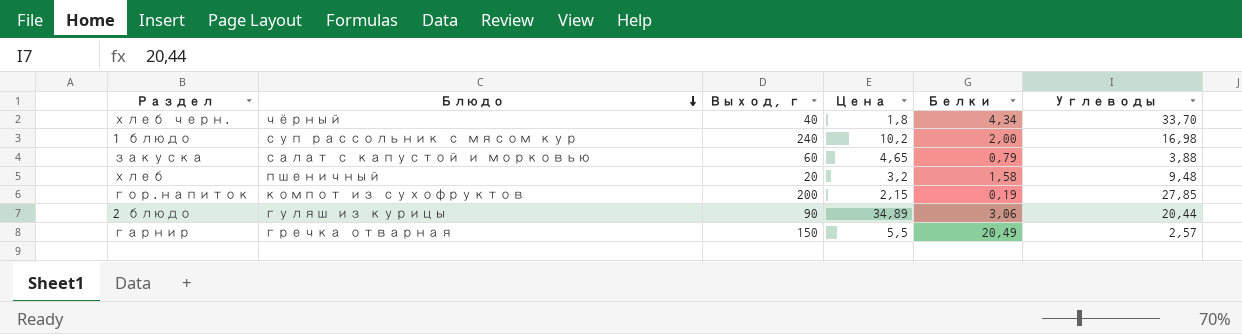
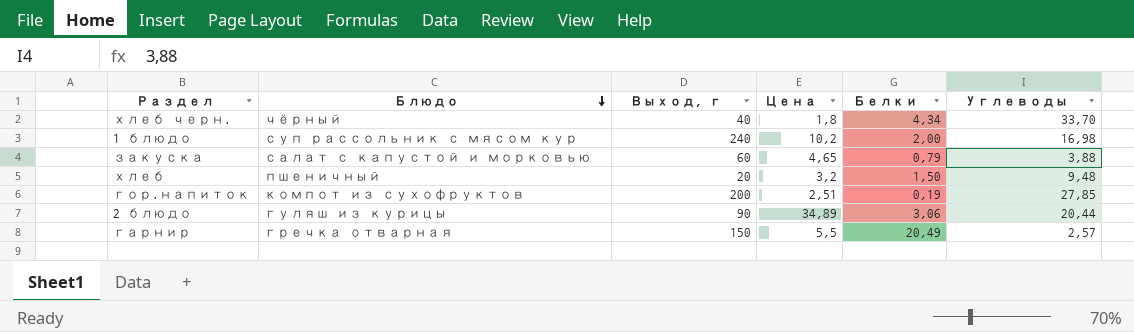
хлеб | Белки: 1,58 -> 1,50
гор.напиток | Цена: 2,15 -> 2,51

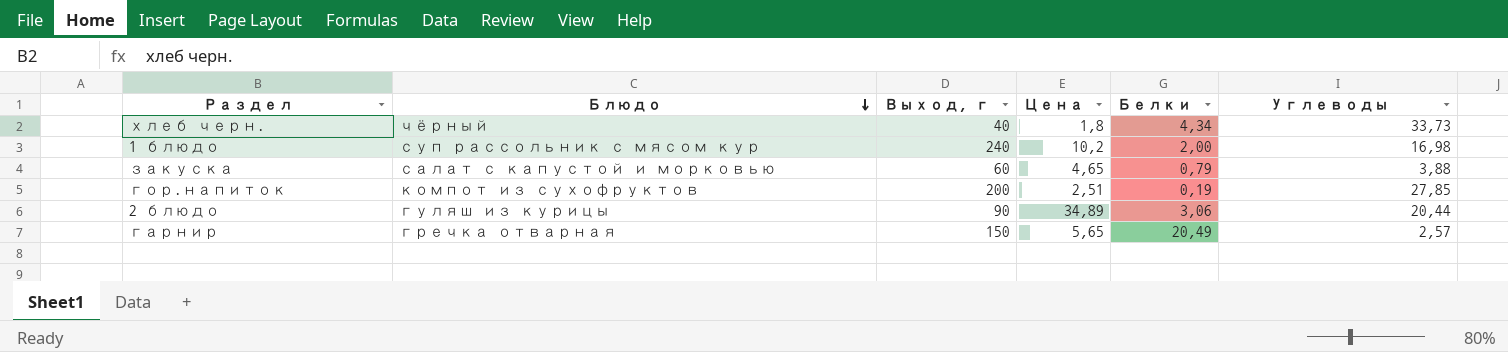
row хлеб: пшеничный | 20 | 3,2 | 1,50 | 9,48 -> none
хлеб черн. | Углеводы: 33,70 -> 33,73
гарнир | Цена: 5,5 -> 5,65

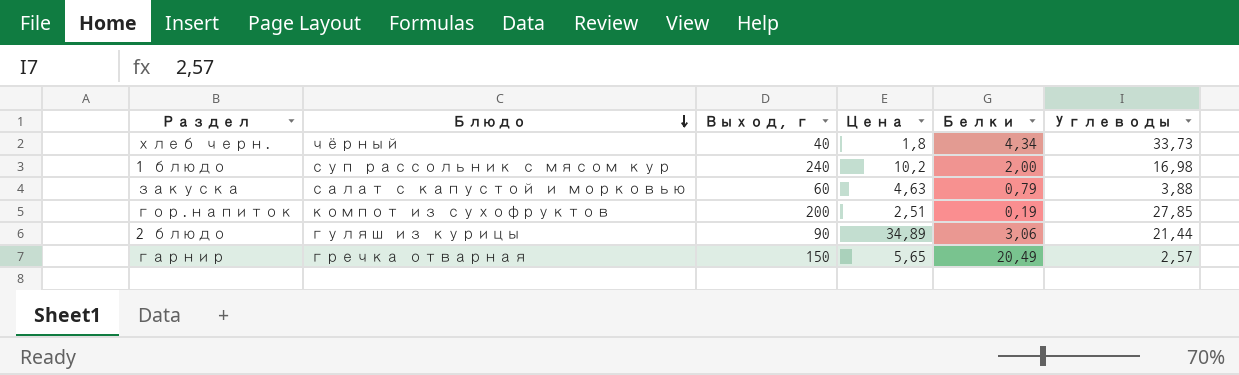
закуска | Цена: 4,65 -> 4,63
2 блюдо | Углеводы: 20,44 -> 21,44

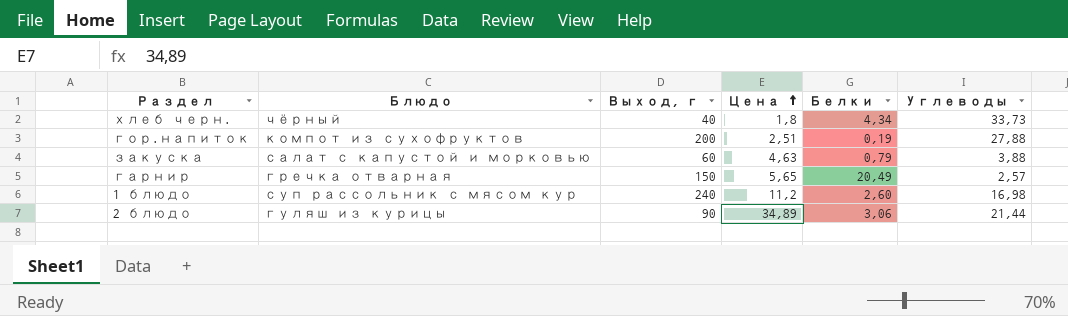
row order: Блюдо descending -> Цена ascending
гор.напиток | Углеводы: 27,85 -> 27,88
1 блюдо | Цена: 10,2 -> 11,2
1 блюдо | Белки: 2,00 -> 2,60

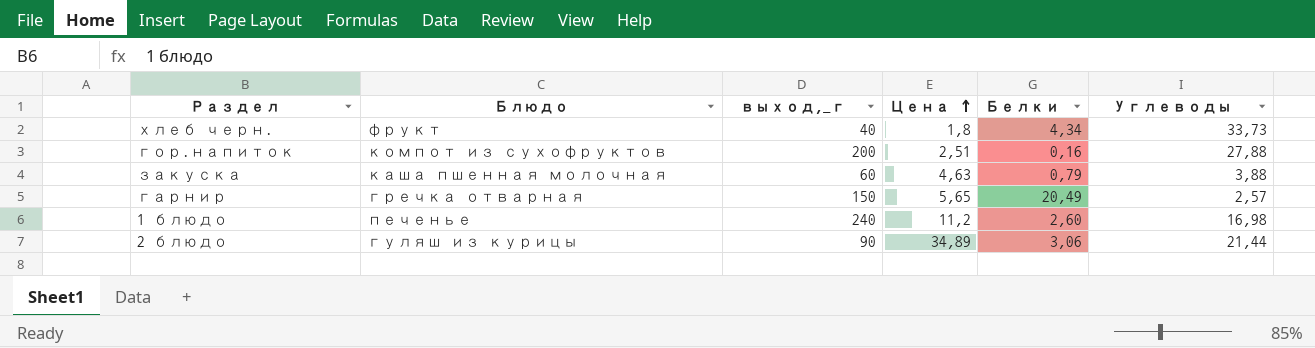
column name: Выход, г -> выход,_г
хлеб черн. | Блюдо: чёрный -> фрукт
гор.напиток | Белки: 0,19 -> 0,16
закуска | Блюдо: салат с капустой и морковью -> каша пшенная молочная
1 блюдо | Блюдо: суп рассольник с мясом кур -> печенье

